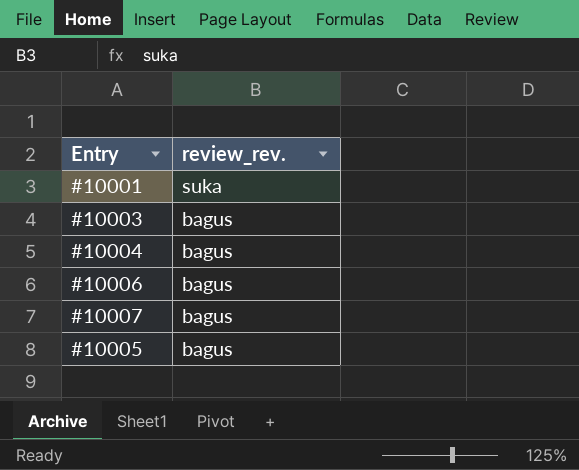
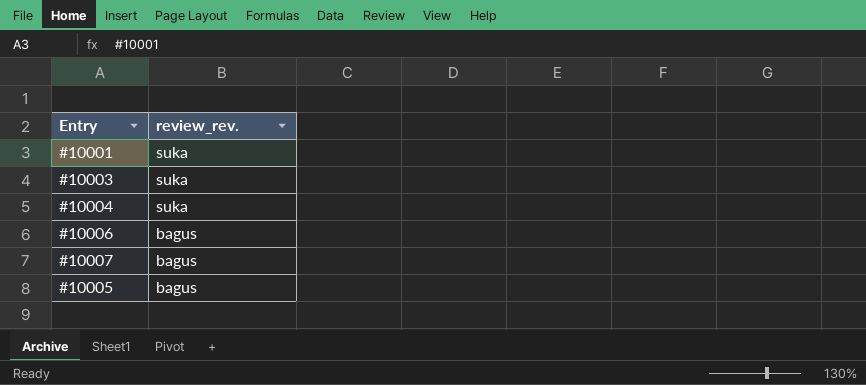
#10003 | review_rev.: bagus -> suka
#10004 | review_rev.: bagus -> suka

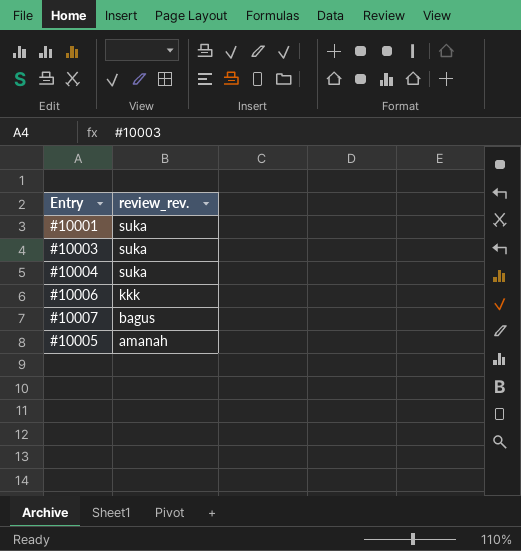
#10006 | review_rev.: bagus -> kkk
#10005 | review_rev.: bagus -> amanah

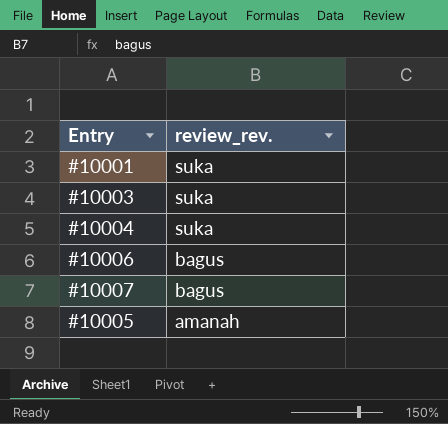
#10006 | review_rev.: kkk -> bagus

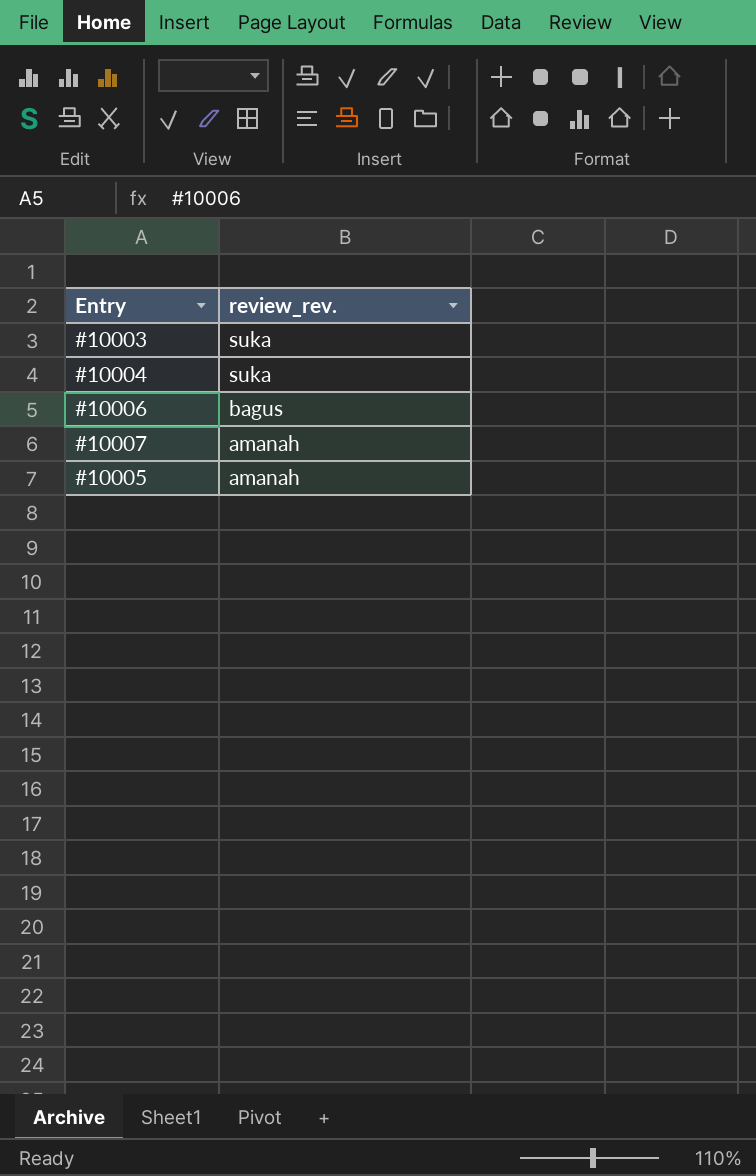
row #10001: suka -> none
#10007 | review_rev.: bagus -> amanah

